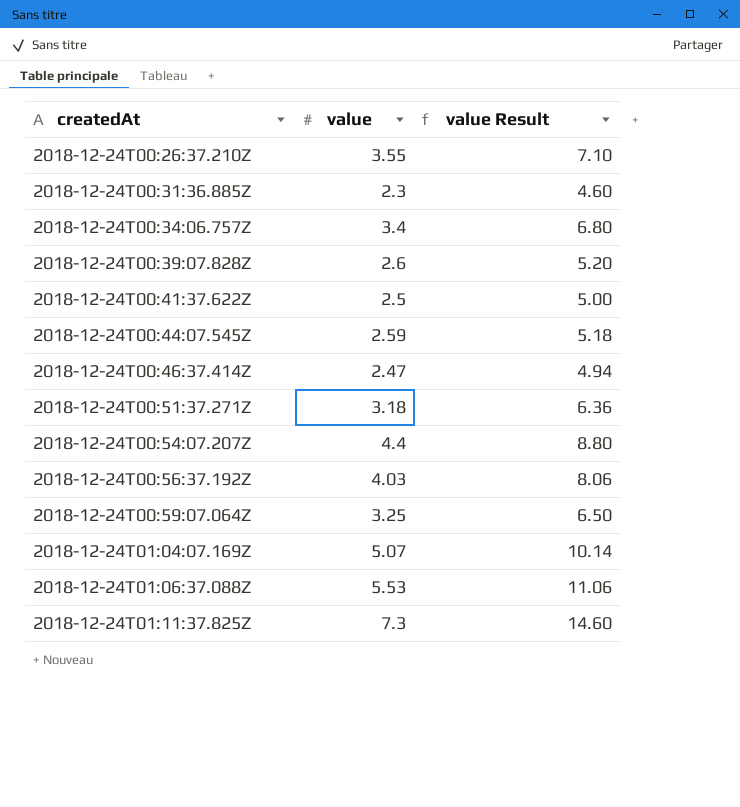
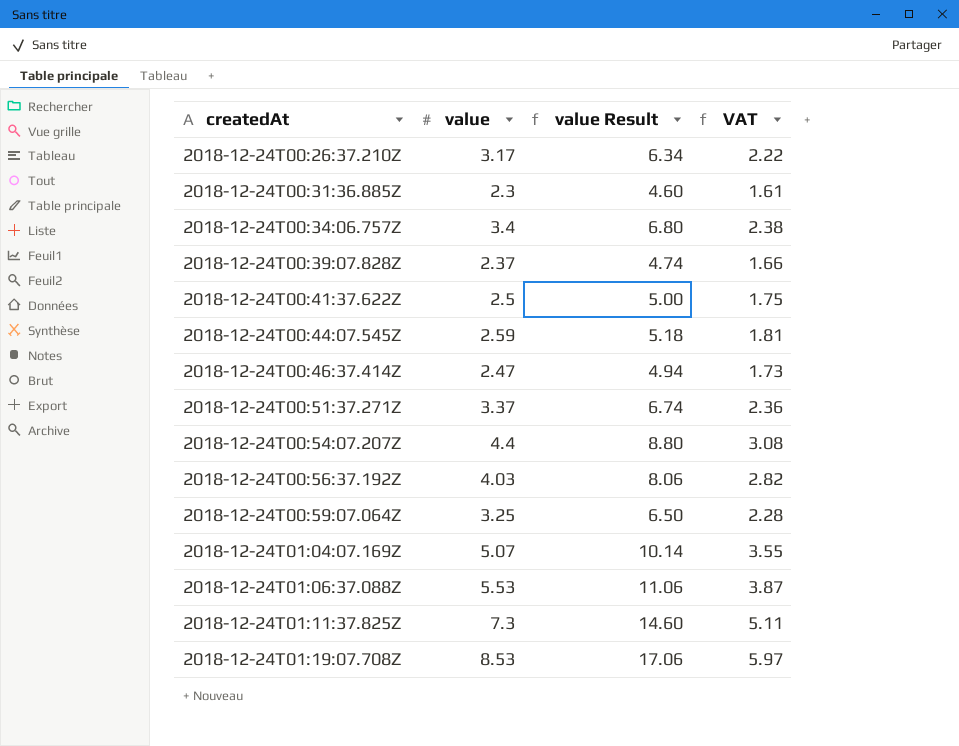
column VAT | formula: none -> [value] * 0.7
2018-12-24T00:26:37.210Z | value: 3.55 -> 3.17
2018-12-24T00:26:37.210Z | value Result: 7.10 -> 6.34
2018-12-24T00:39:07.828Z | value: 2.6 -> 2.37
2018-12-24T00:39:07.828Z | value Result: 5.20 -> 4.74
2018-12-24T00:51:37.271Z | value: 3.18 -> 3.37
2018-12-24T00:51:37.271Z | value Result: 6.36 -> 6.74
row 2018-12-24T01:19:07.708Z: none -> 8.53 | 17.06 | 5.97

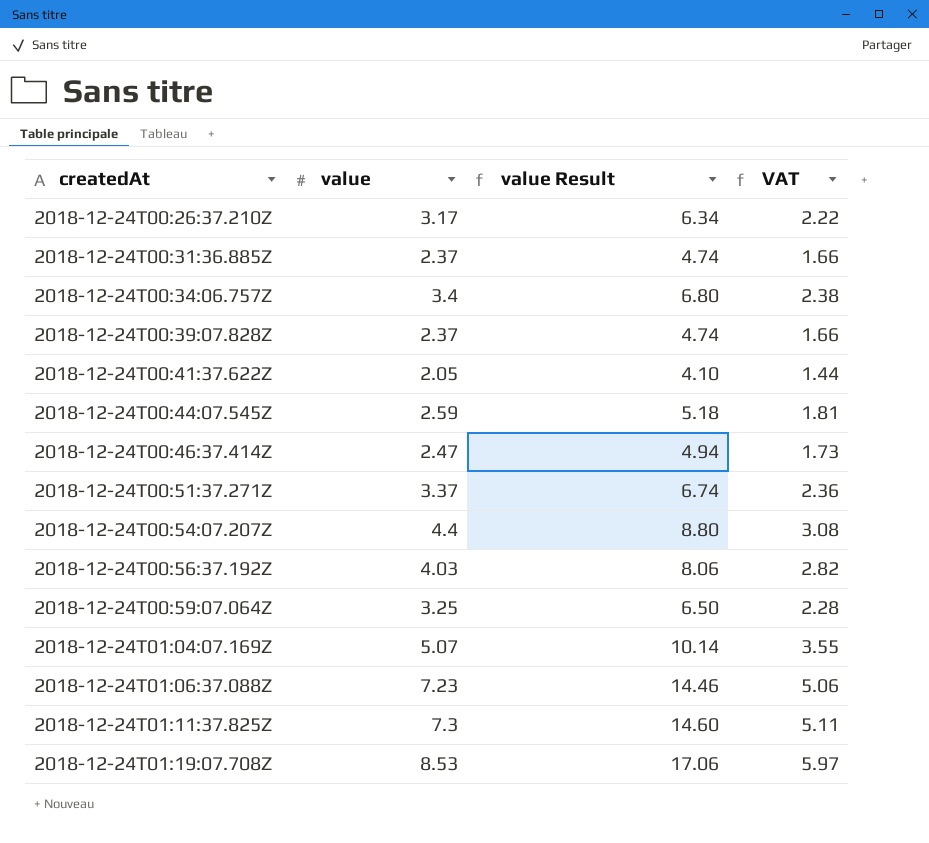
2018-12-24T00:31:36.885Z | value: 2.3 -> 2.37
2018-12-24T00:31:36.885Z | value Result: 4.60 -> 4.74
2018-12-24T00:31:36.885Z | VAT: 1.61 -> 1.66
2018-12-24T00:41:37.622Z | value: 2.5 -> 2.05
2018-12-24T00:41:37.622Z | value Result: 5.00 -> 4.10
2018-12-24T00:41:37.622Z | VAT: 1.75 -> 1.44
2018-12-24T01:06:37.088Z | value: 5.53 -> 7.23
2018-12-24T01:06:37.088Z | value Result: 11.06 -> 14.46
2018-12-24T01:06:37.088Z | VAT: 3.87 -> 5.06

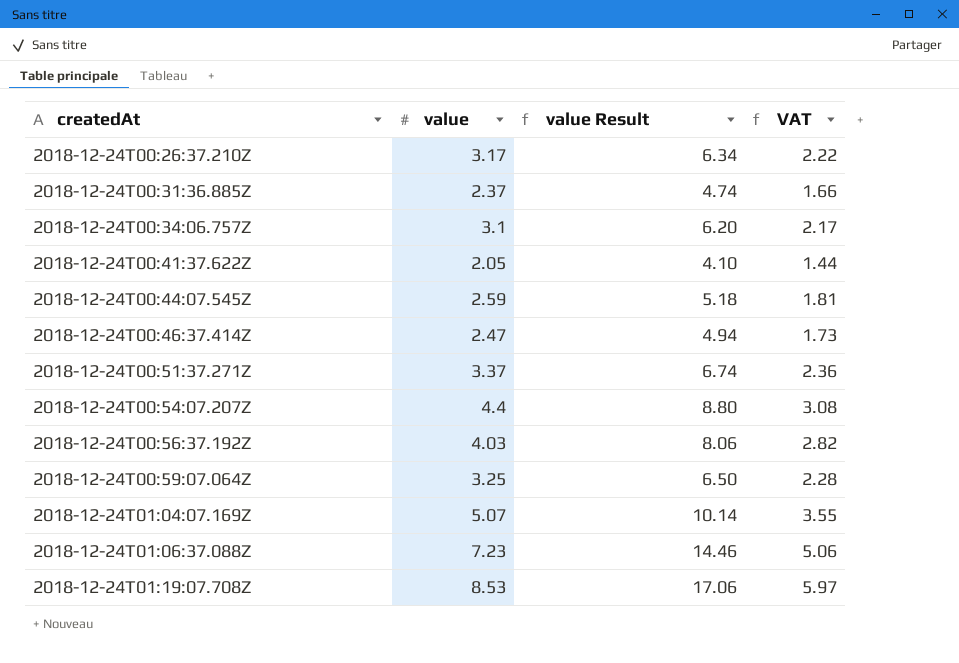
row 2018-12-24T00:39:07.828Z: 2.37 | 4.74 | 1.66 -> none
row 2018-12-24T01:11:37.825Z: 7.3 | 14.60 | 5.11 -> none
2018-12-24T00:34:06.757Z | value: 3.4 -> 3.1
2018-12-24T00:34:06.757Z | value Result: 6.80 -> 6.20
2018-12-24T00:34:06.757Z | VAT: 2.38 -> 2.17

